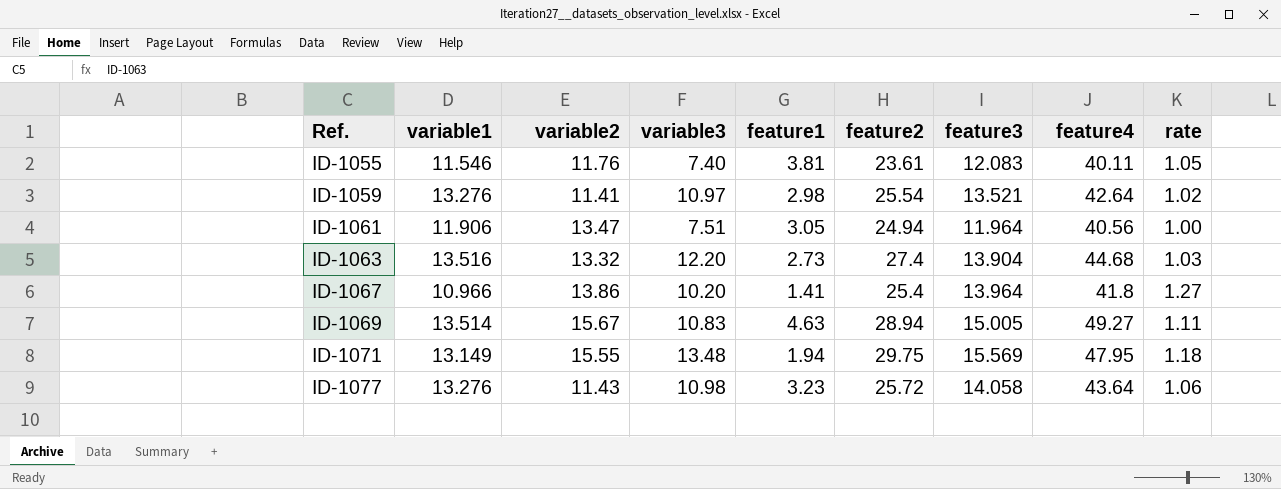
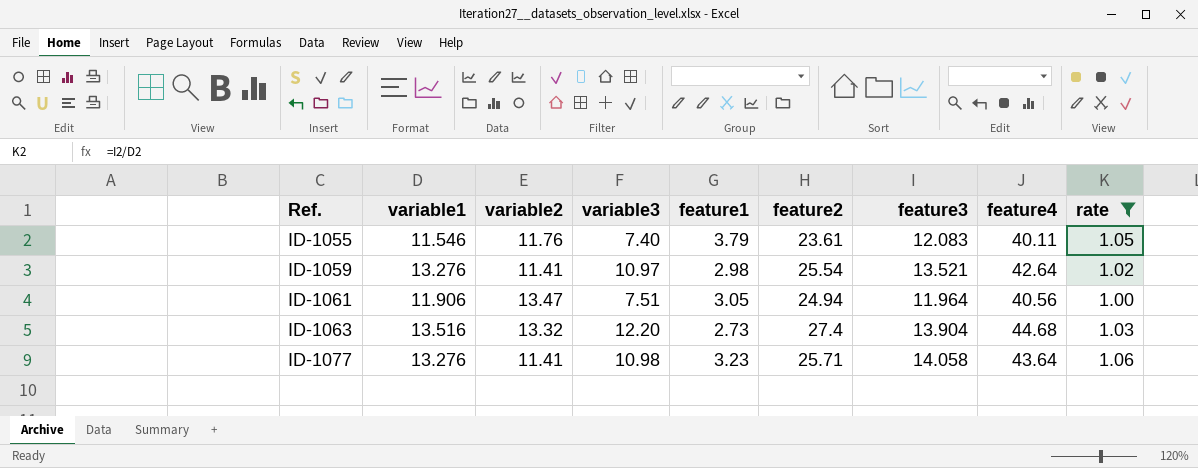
filter: none -> rate <= 1.06
ID-1055 | feature1: 3.81 -> 3.79
ID-1077 | variable2: 11.43 -> 11.41
ID-1077 | feature2: 25.72 -> 25.71

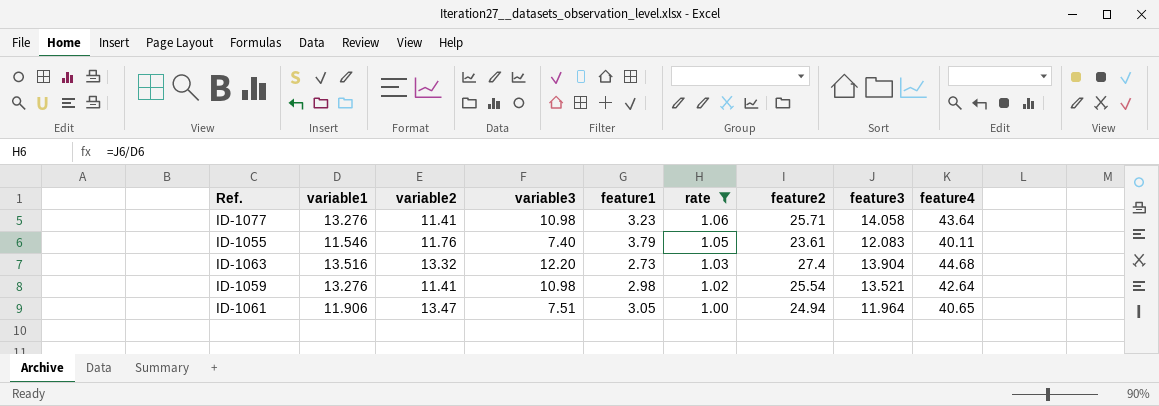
row order: Ref. ascending -> rate descending
column rate | position: 9 -> 6
ID-1059 | variable3: 10.97 -> 10.98
ID-1061 | feature4: 40.56 -> 40.65

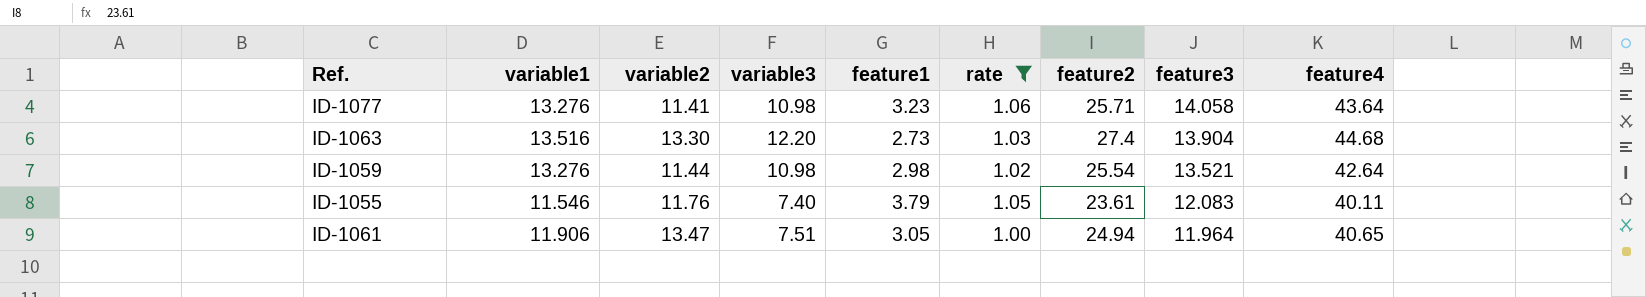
row order: rate descending -> feature3 descending
ID-1063 | variable2: 13.32 -> 13.30
ID-1059 | variable2: 11.41 -> 11.44

